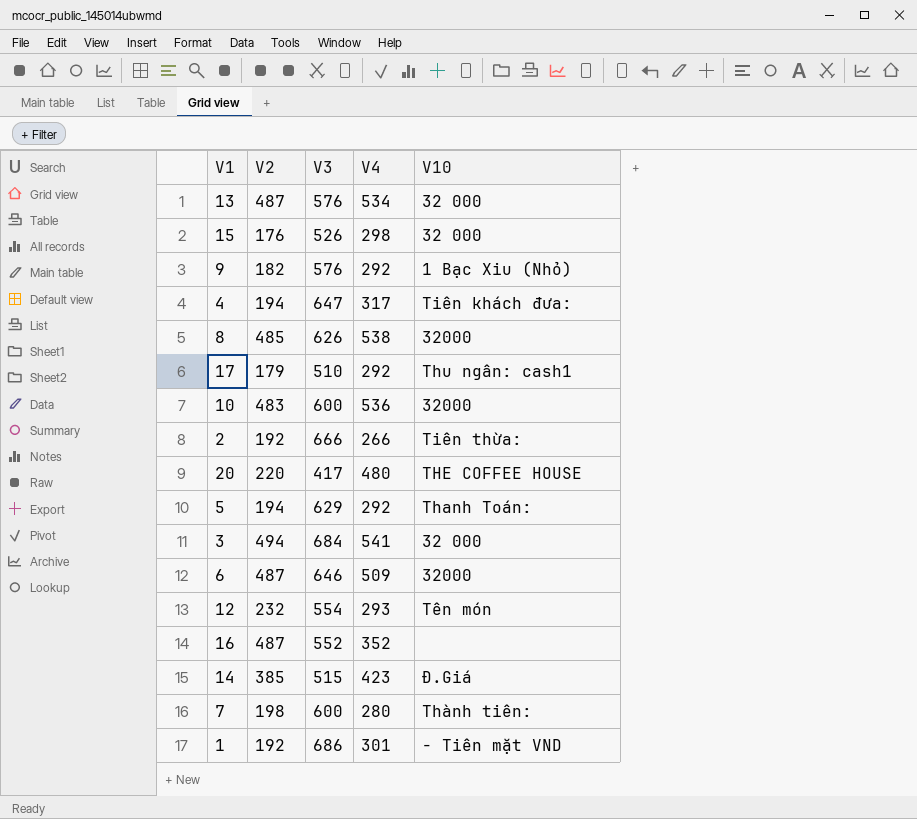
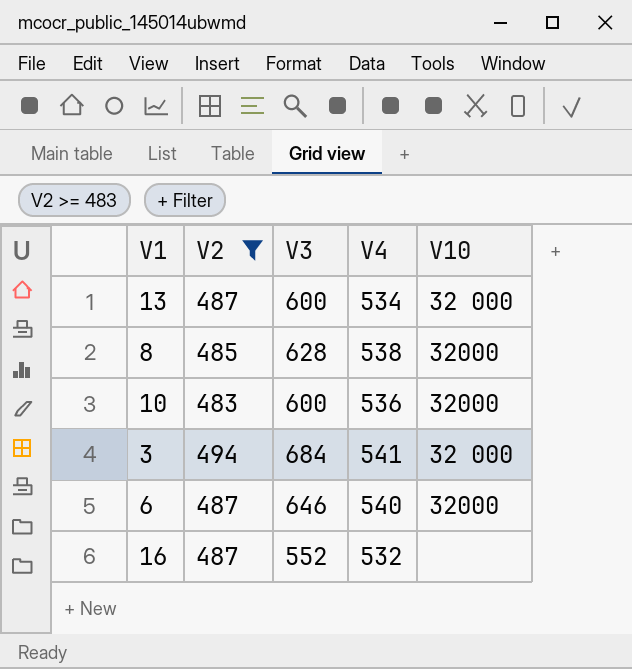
filter: none -> V2 >= 483
13 | V3: 576 -> 600
8 | V3: 626 -> 628
6 | V4: 509 -> 540
16 | V4: 352 -> 532

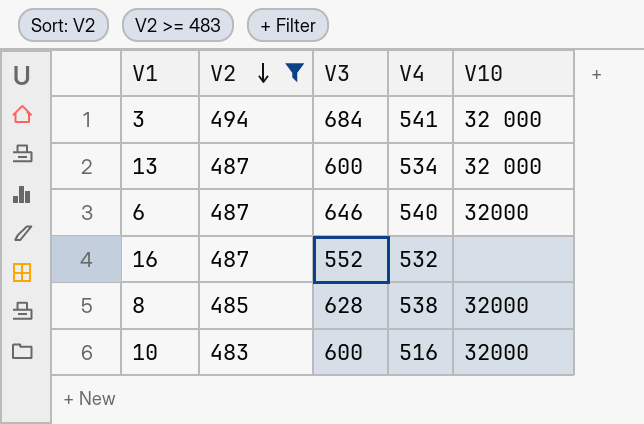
row order: none -> V2 descending
10 | V4: 536 -> 516

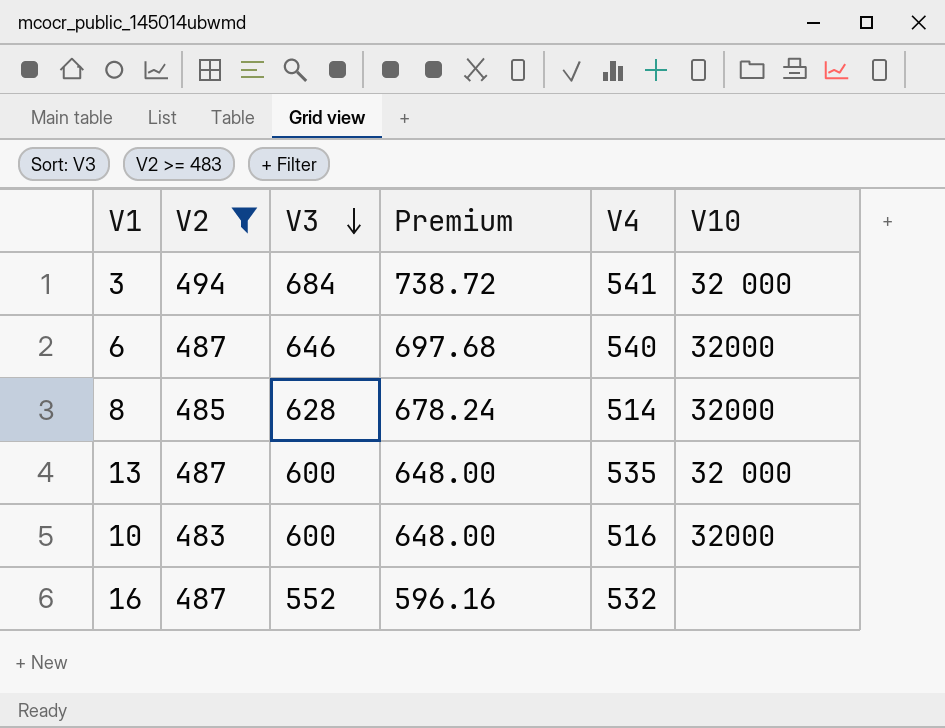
row order: V2 descending -> V3 descending
column Premium | formula: none -> [V3] * 1.08
8 | V4: 538 -> 514
13 | V4: 534 -> 535

